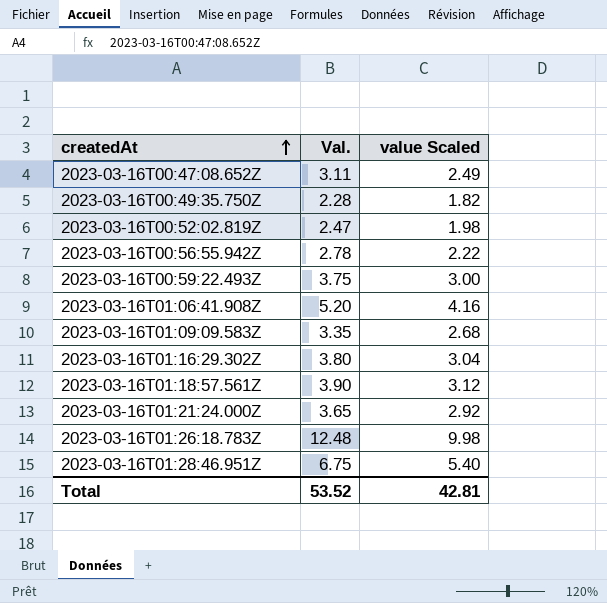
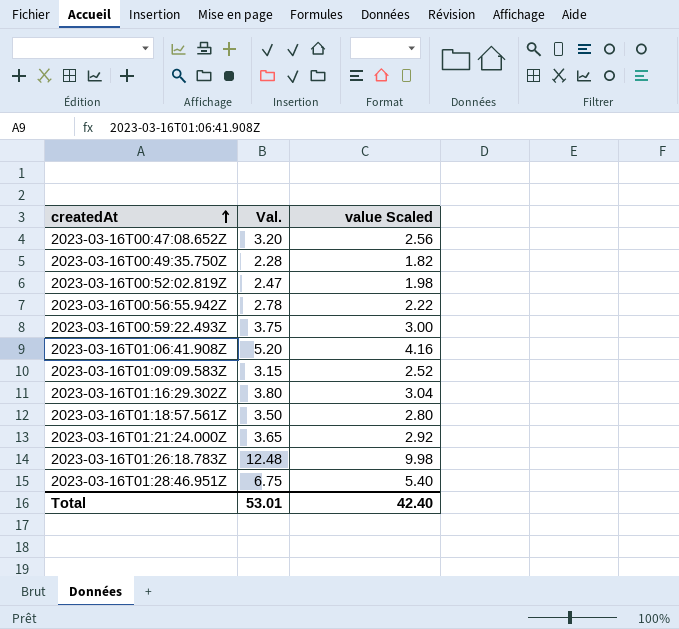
2023-03-16T00:47:08.652Z | Val.: 3.11 -> 3.20
2023-03-16T00:47:08.652Z | value Scaled: 2.49 -> 2.56
2023-03-16T01:09:09.583Z | Val.: 3.35 -> 3.15
2023-03-16T01:09:09.583Z | value Scaled: 2.68 -> 2.52
2023-03-16T01:18:57.561Z | Val.: 3.90 -> 3.50
2023-03-16T01:18:57.561Z | value Scaled: 3.12 -> 2.80
Total | Val.: 53.52 -> 53.01
Total | value Scaled: 42.81 -> 42.40

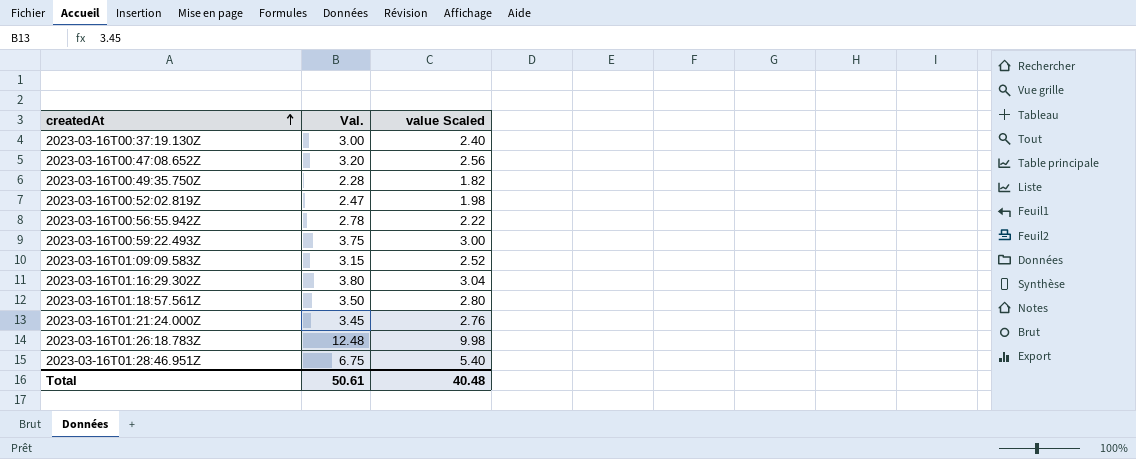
row 2023-03-16T01:06:41.908Z: 5.20 | 4.16 -> none
row 2023-03-16T00:37:19.130Z: none -> 3.00 | 2.40
2023-03-16T01:21:24.000Z | Val.: 3.65 -> 3.45
2023-03-16T01:21:24.000Z | value Scaled: 2.92 -> 2.76
Total | Val.: 53.01 -> 50.61
Total | value Scaled: 42.40 -> 40.48

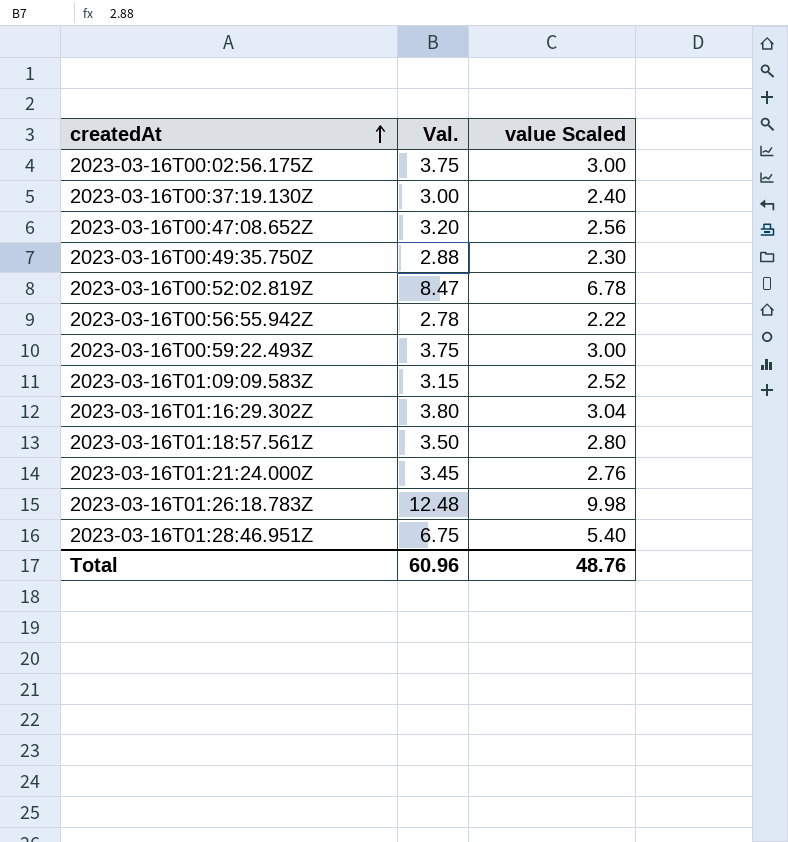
row 2023-03-16T00:02:56.175Z: none -> 3.75 | 3.00
2023-03-16T00:49:35.750Z | Val.: 2.28 -> 2.88
2023-03-16T00:49:35.750Z | value Scaled: 1.82 -> 2.30
2023-03-16T00:52:02.819Z | Val.: 2.47 -> 8.47
2023-03-16T00:52:02.819Z | value Scaled: 1.98 -> 6.78
Total | Val.: 50.61 -> 60.96
Total | value Scaled: 40.48 -> 48.76

